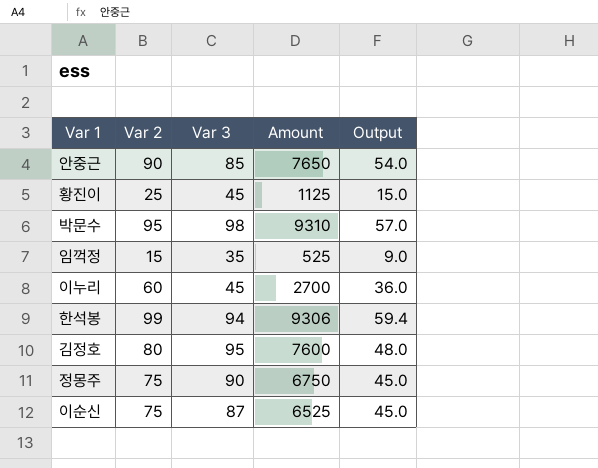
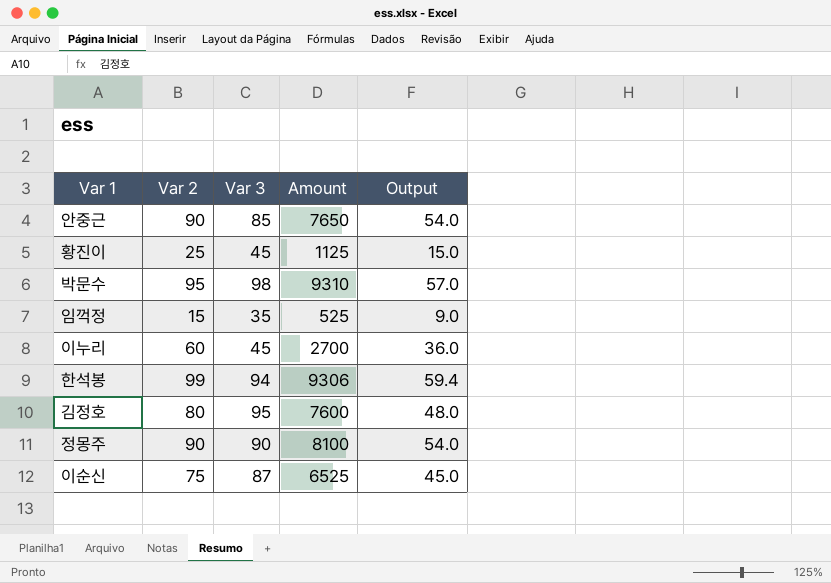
정몽주 | Var 2: 75 -> 90
정몽주 | Amount: 6750 -> 8100
정몽주 | Output: 45.0 -> 54.0

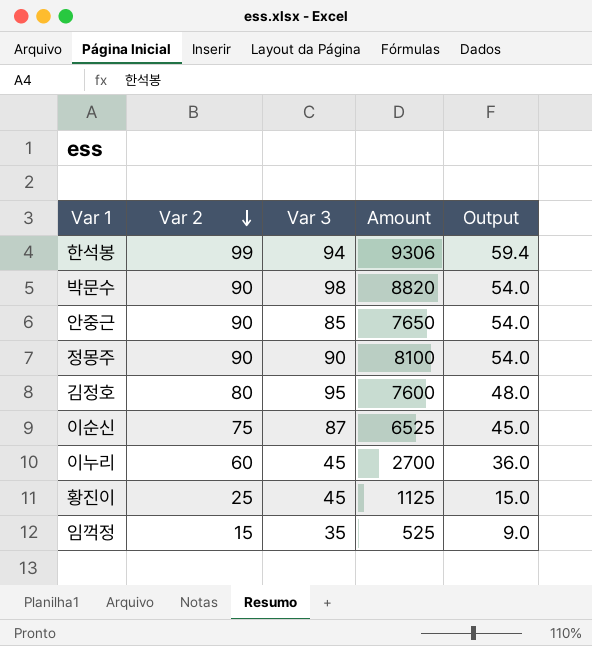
row order: none -> Var 2 descending
박문수 | Var 2: 95 -> 90
박문수 | Amount: 9310 -> 8820
박문수 | Output: 57.0 -> 54.0

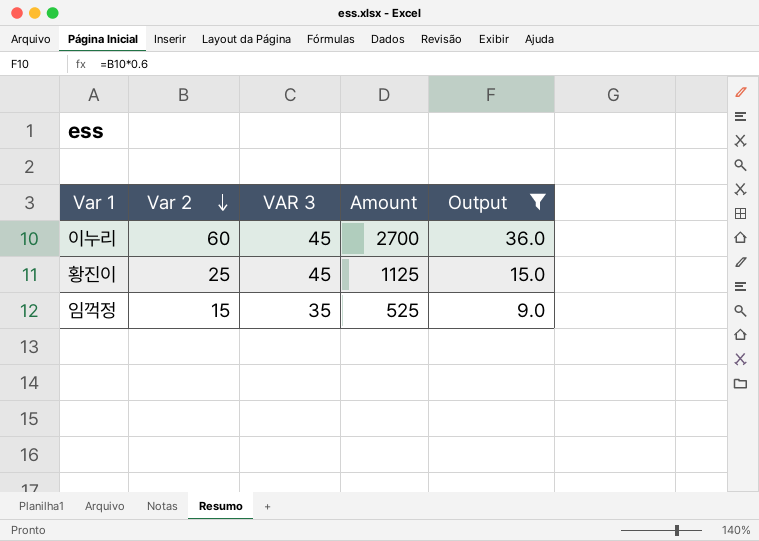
filter: none -> Output <= 36.0
column name: Var 3 -> VAR 3

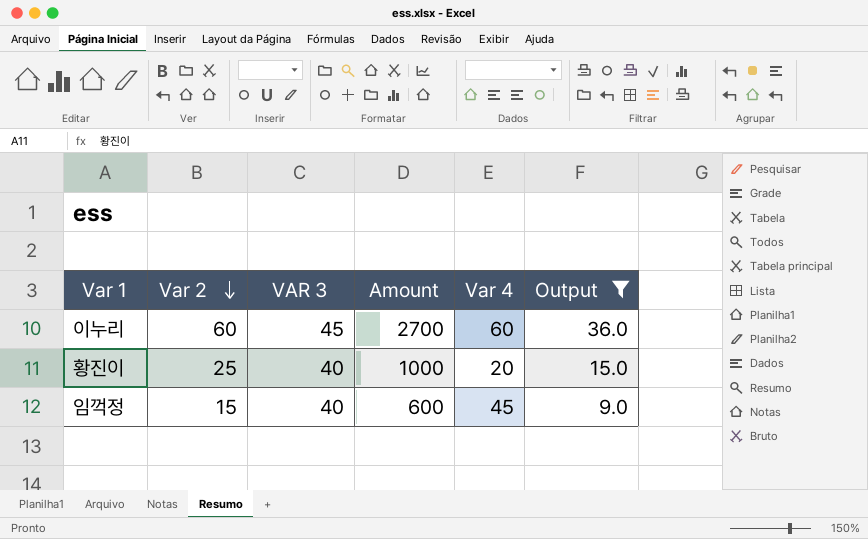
column Var 4 | position: none -> 5
황진이 | VAR 3: 45 -> 40
황진이 | Amount: 1125 -> 1000
임꺽정 | VAR 3: 35 -> 40
임꺽정 | Amount: 525 -> 600

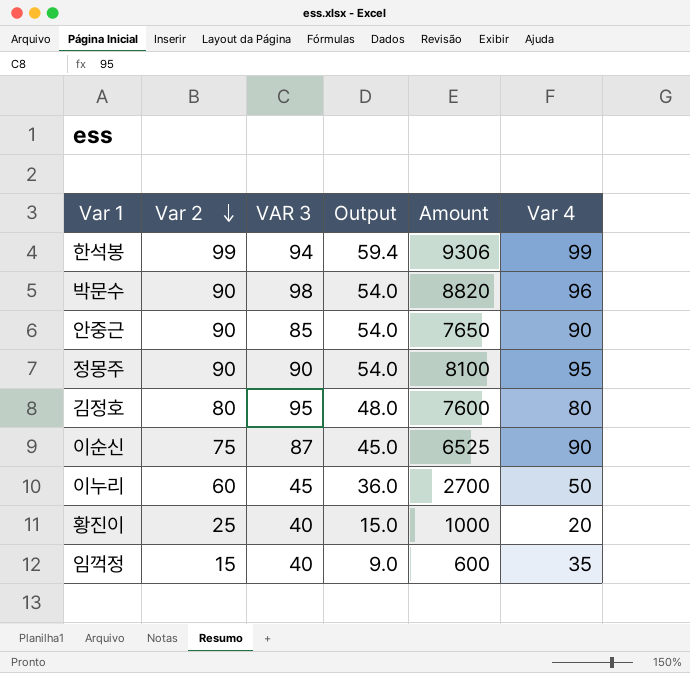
filter: Output <= 36.0 -> none
column Output | position: 6 -> 4
이누리 | Var 4: 60 -> 50
임꺽정 | Var 4: 45 -> 35

